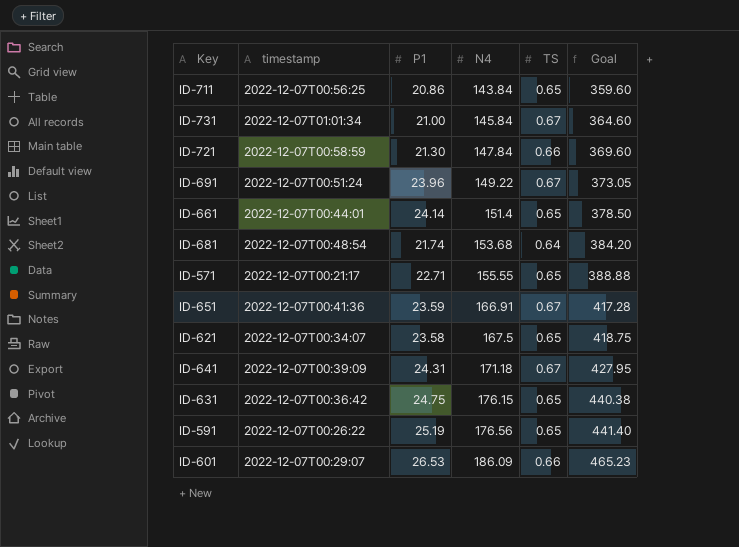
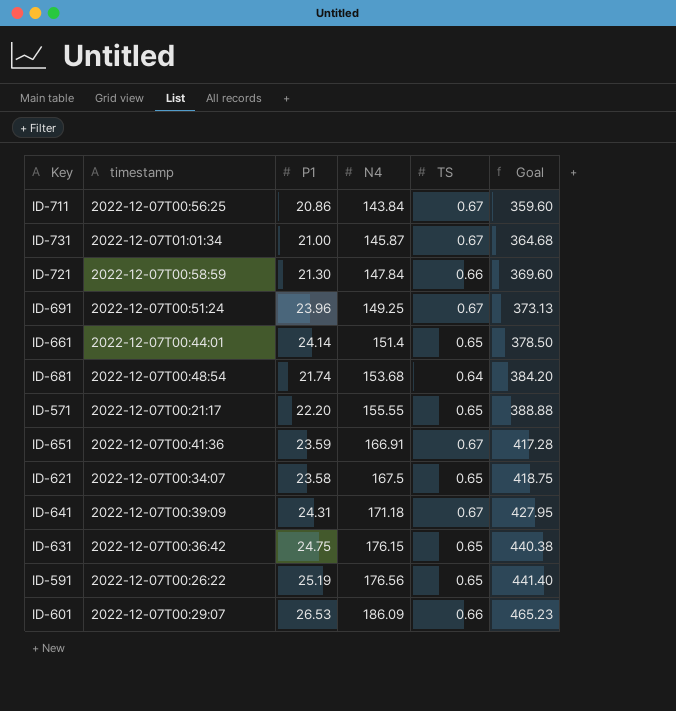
ID-711 | TS: 0.65 -> 0.67
ID-731 | N4: 145.84 -> 145.87
ID-731 | Goal: 364.60 -> 364.68
ID-691 | N4: 149.22 -> 149.25
ID-691 | Goal: 373.05 -> 373.13
ID-571 | P1: 22.71 -> 22.20

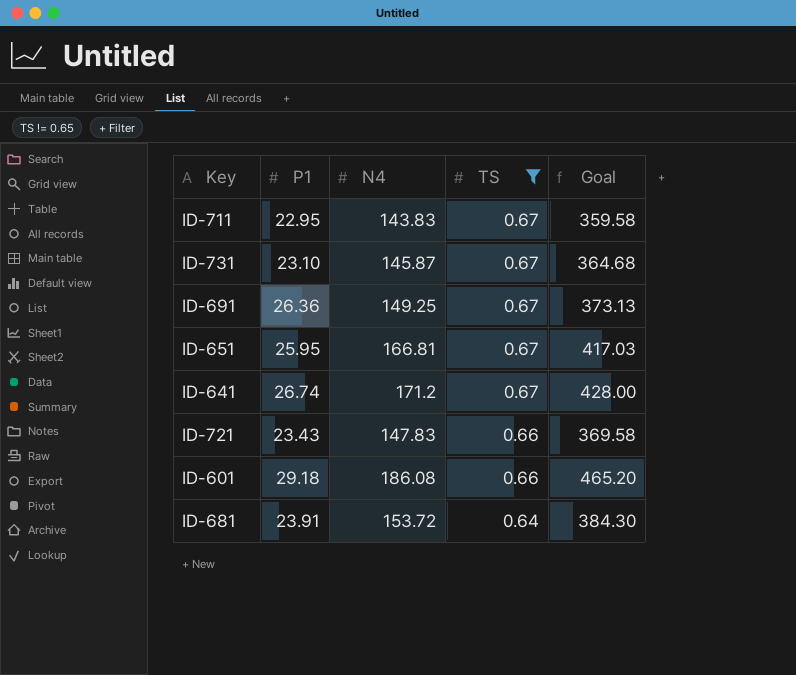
filter: none -> TS != 0.65
row order: N4 ascending -> TS descending
column timestamp | position: 2 -> none
ID-711 | P1: 20.86 -> 22.95
ID-711 | N4: 143.84 -> 143.83
ID-711 | Goal: 359.60 -> 359.58
ID-731 | P1: 21.00 -> 23.10
ID-691 | P1: 23.96 -> 26.36
ID-651 | P1: 23.59 -> 25.95
ID-651 | N4: 166.91 -> 166.81
ID-651 | Goal: 417.28 -> 417.03
ID-641 | P1: 24.31 -> 26.74
ID-641 | N4: 171.18 -> 171.2
ID-641 | Goal: 427.95 -> 428.00
ID-721 | P1: 21.30 -> 23.43
ID-721 | N4: 147.84 -> 147.83
ID-721 | Goal: 369.60 -> 369.58
ID-601 | P1: 26.53 -> 29.18
ID-601 | N4: 186.09 -> 186.08
ID-601 | Goal: 465.23 -> 465.20
ID-681 | P1: 21.74 -> 23.91
ID-681 | N4: 153.68 -> 153.72
ID-681 | Goal: 384.20 -> 384.30

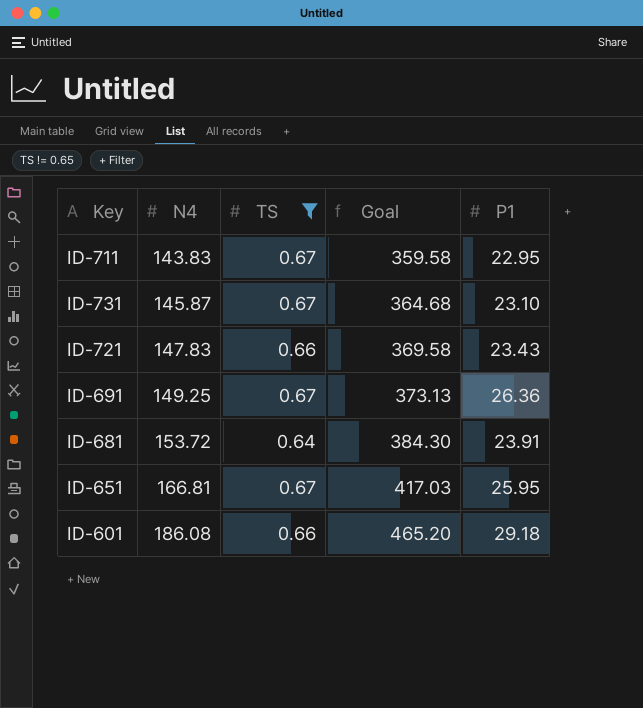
row order: TS descending -> N4 ascending
column P1 | position: 2 -> 5
row ID-641: 26.74 | 171.2 | 0.67 | 428.00 -> none

